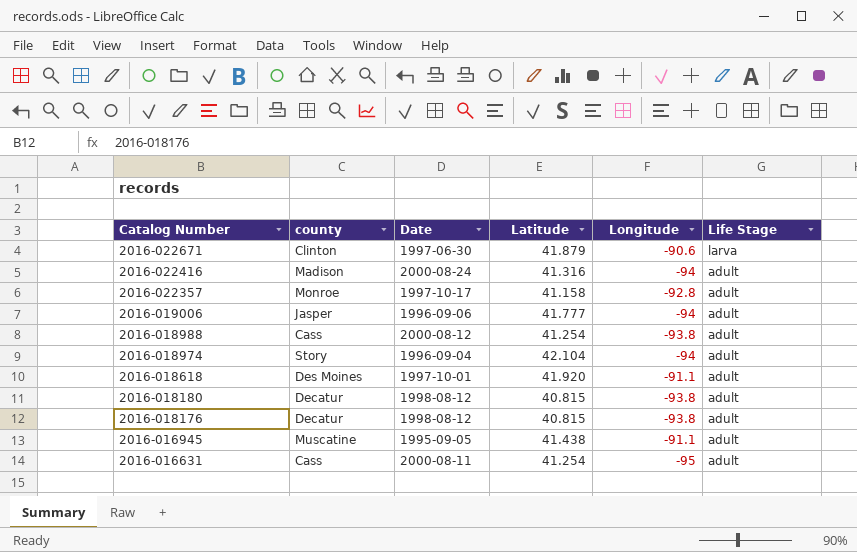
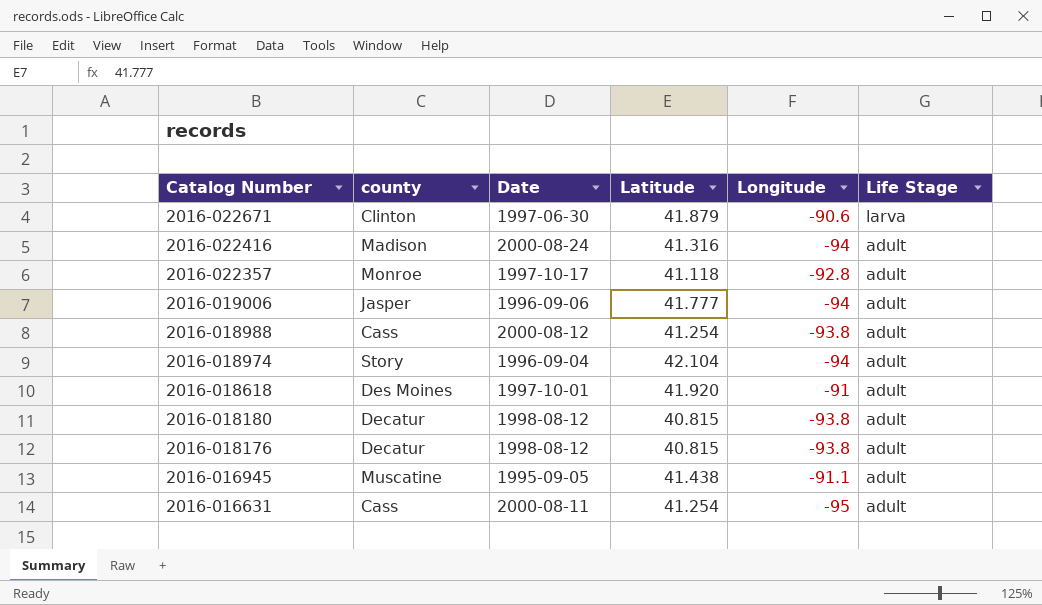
2016-022357 | Latitude: 41.158 -> 41.118
2016-018618 | Longitude: -91.1 -> -91

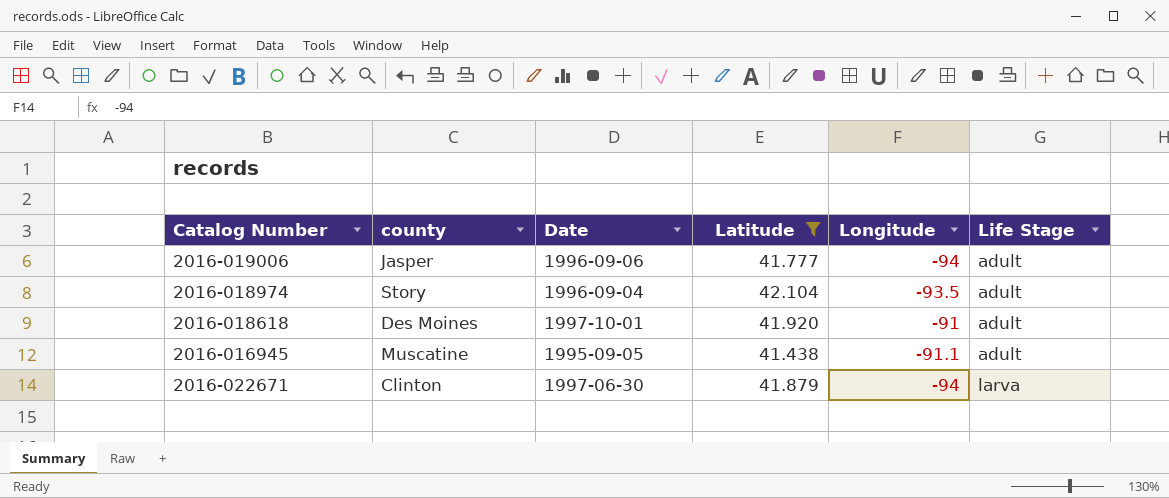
filter: none -> Latitude >= 41.438
row order: Catalog Number descending -> Life Stage ascending
2016-018974 | Longitude: -94 -> -93.5
2016-022671 | Longitude: -90.6 -> -94

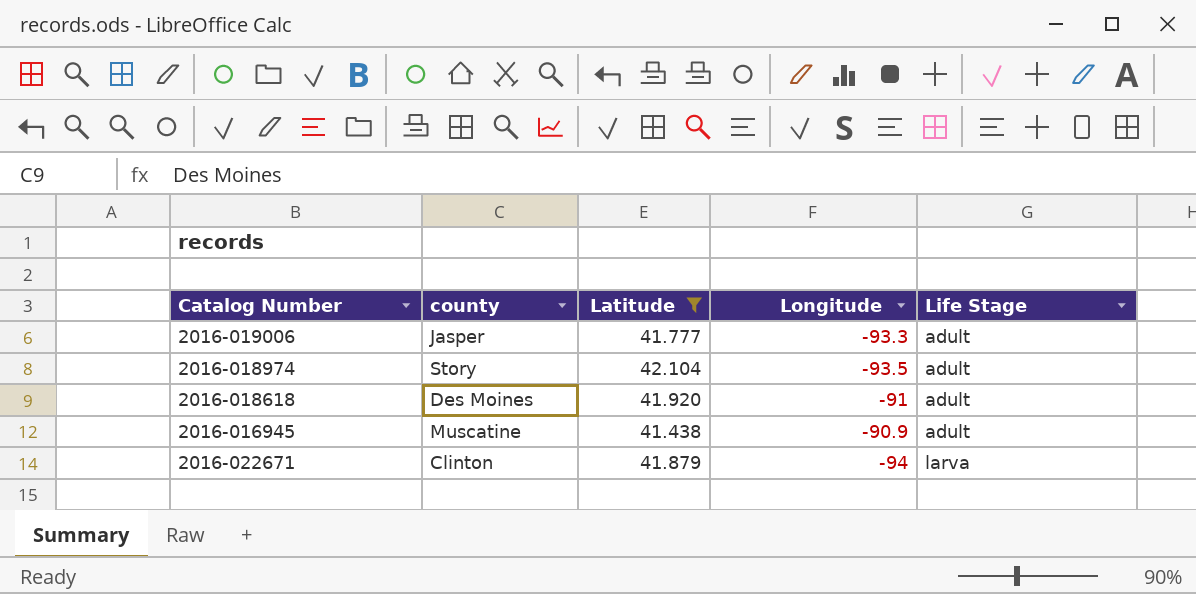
column Date | position: 3 -> none
2016-019006 | Longitude: -94 -> -93.3
2016-016945 | Longitude: -91.1 -> -90.9

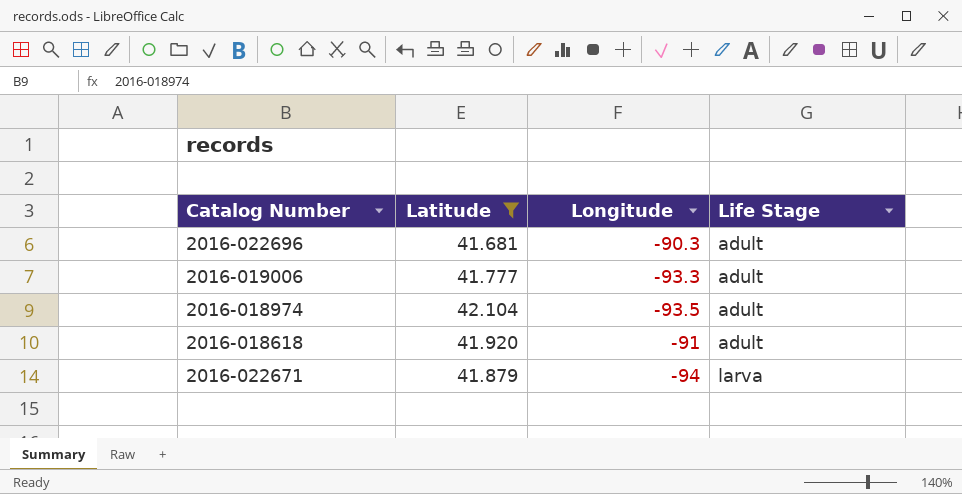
column county | position: 2 -> none
row 2016-016945: Muscatine | 41.438 | -90.9 | adult -> none
row 2016-022696: none -> 41.681 | -90.3 | adult

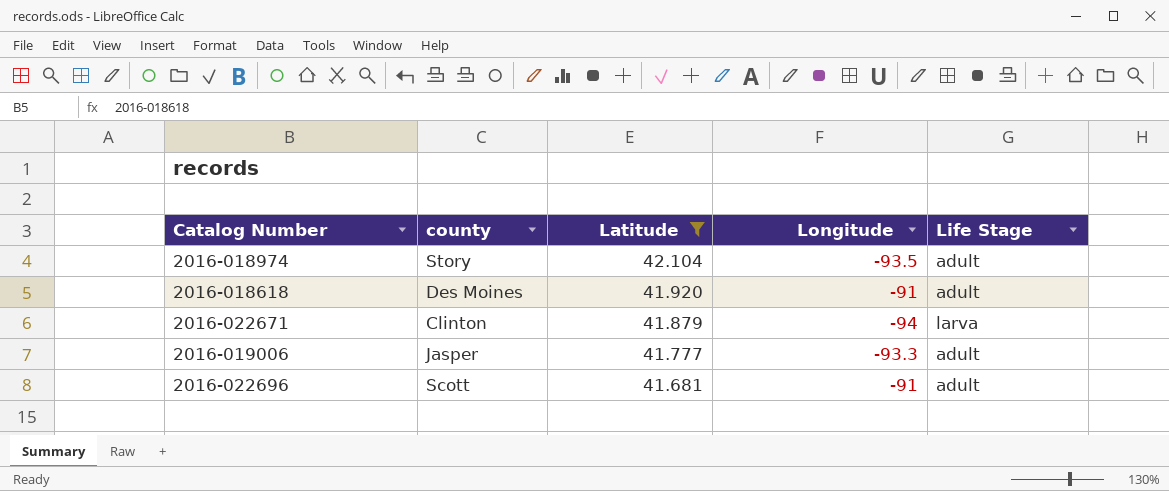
row order: Life Stage ascending -> Latitude descending
column county | position: none -> 2
2016-022696 | Longitude: -90.3 -> -91

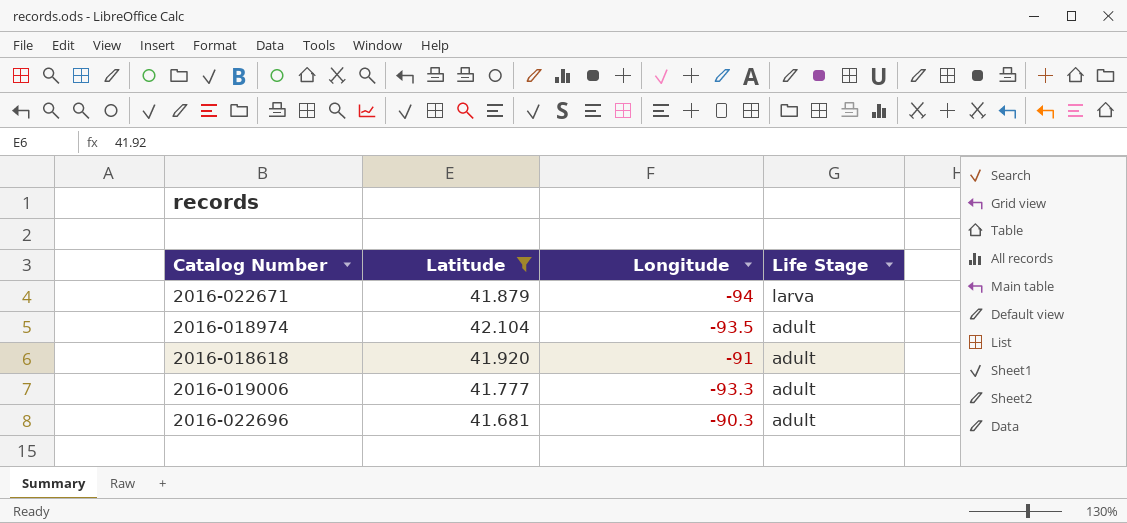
row order: Latitude descending -> Life Stage descending
column county | position: 2 -> none
2016-022696 | Longitude: -91 -> -90.3

